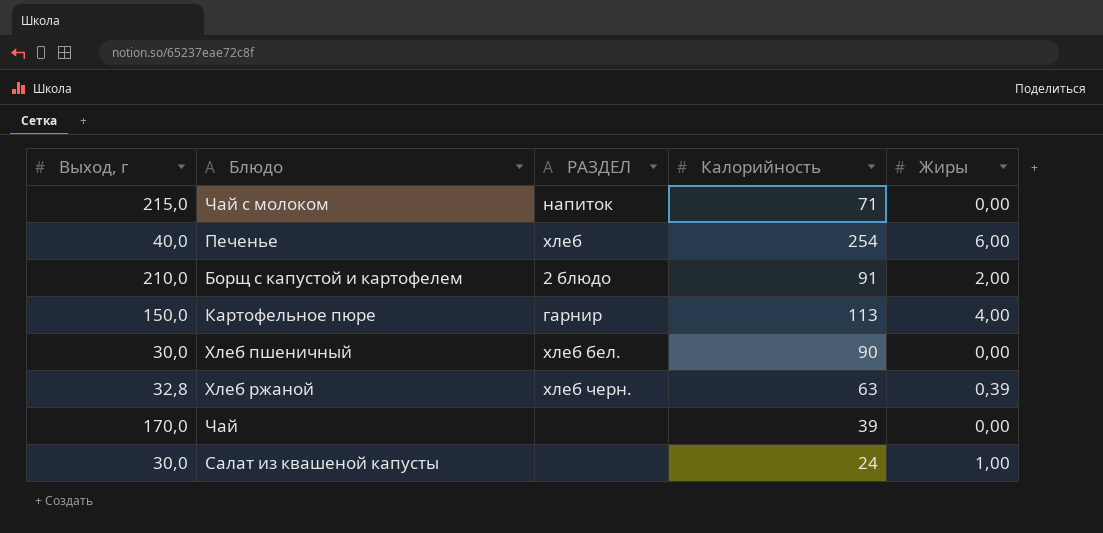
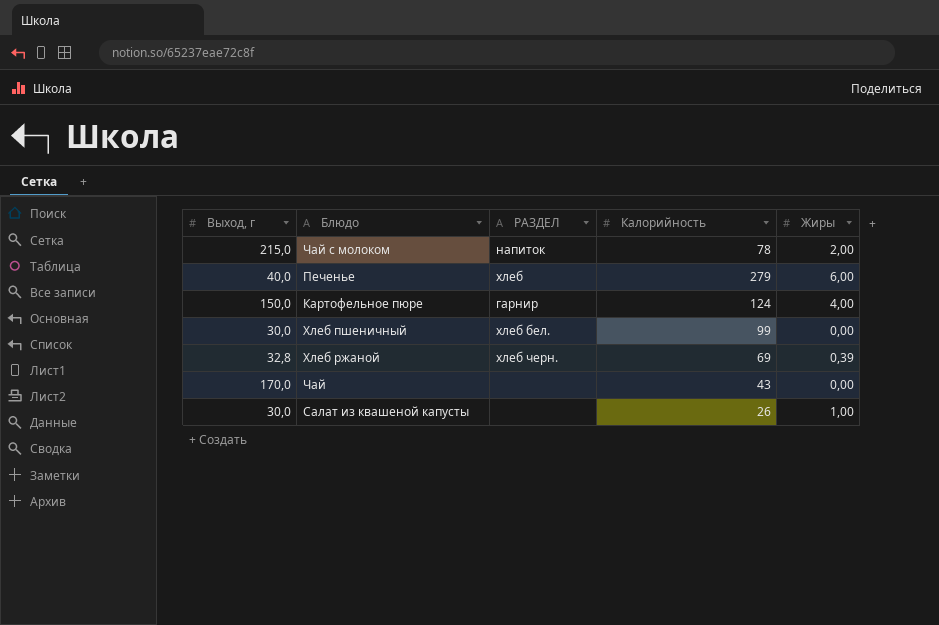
row Борщ с капустой и картофелем: 210,0 | 2 блюдо | 91 | 2,00 -> none
Чай с молоком | Калорийность: 71 -> 78
Чай с молоком | Жиры: 0,00 -> 2,00
Печенье | Калорийность: 254 -> 279
Картофельное пюре | Калорийность: 113 -> 124
Хлеб пшеничный | Калорийность: 90 -> 99
Хлеб ржаной | Калорийность: 63 -> 69
Чай | Калорийность: 39 -> 43
Салат из квашеной капусты | Калорийность: 24 -> 26

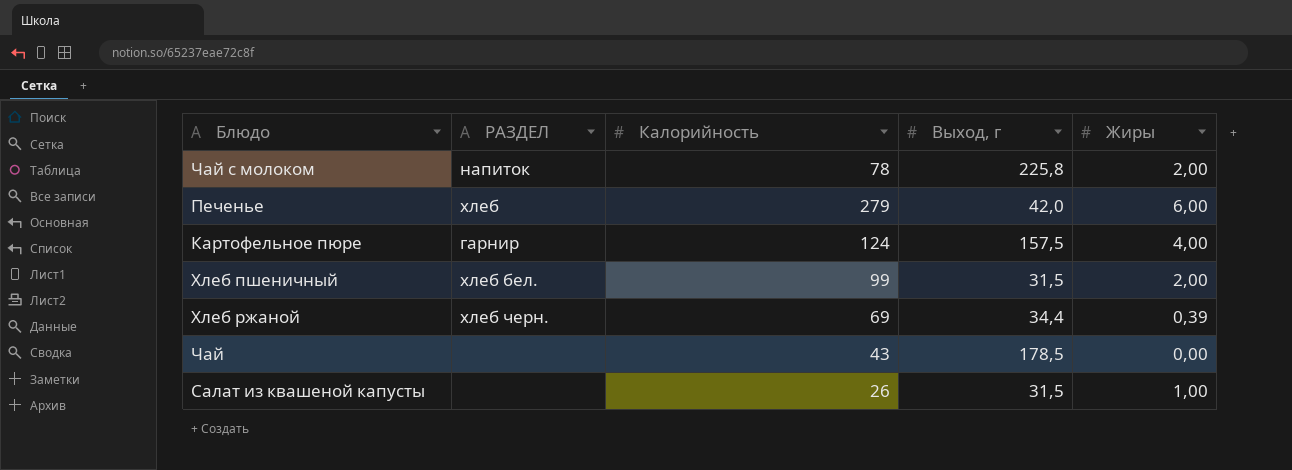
column Выход, г | position: 1 -> 4
Чай с молоком | Выход, г: 215,0 -> 225,8
Печенье | Выход, г: 40,0 -> 42,0
Картофельное пюре | Выход, г: 150,0 -> 157,5
Хлеб пшеничный | Выход, г: 30,0 -> 31,5
Хлеб пшеничный | Жиры: 0,00 -> 2,00
Хлеб ржаной | Выход, г: 32,8 -> 34,4
Чай | Выход, г: 170,0 -> 178,5
Салат из квашеной капусты | Выход, г: 30,0 -> 31,5

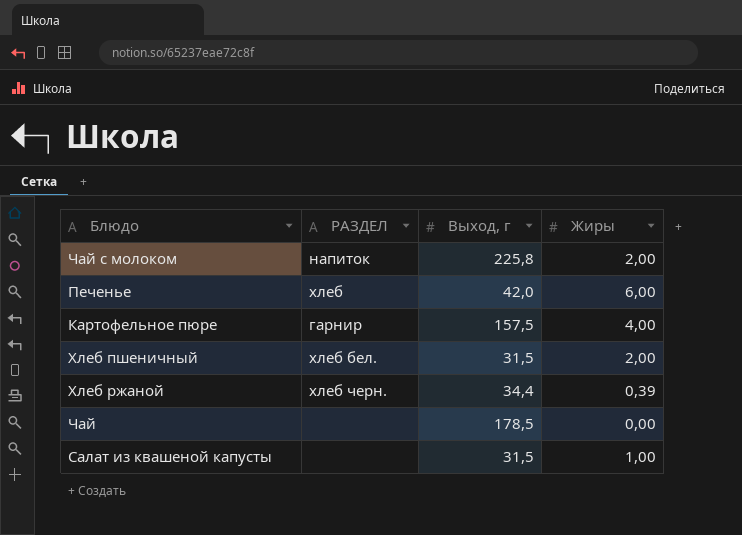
column Калорийность | position: 3 -> none

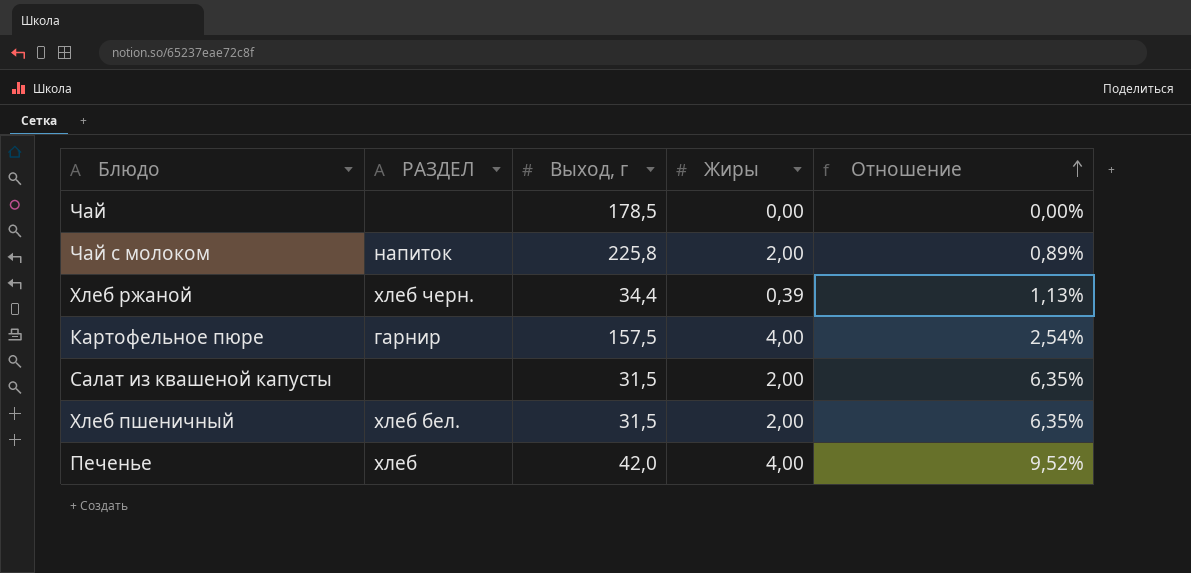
row order: none -> Отношение ascending
column Отношение | formula: none -> [Жиры] / [Выход, г]
Салат из квашеной капусты | Жиры: 1,00 -> 2,00
Печенье | Жиры: 6,00 -> 4,00

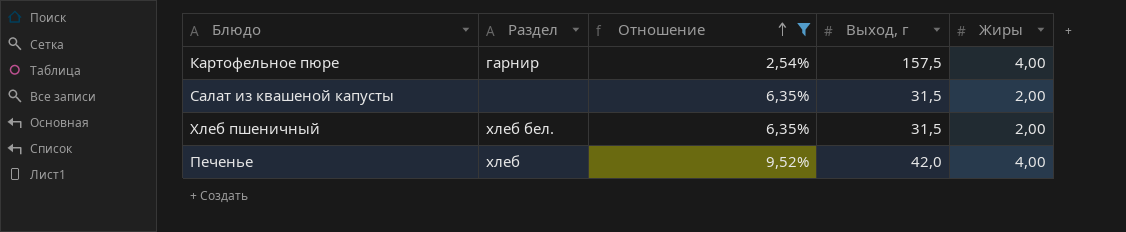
filter: none -> Отношение >= 2,54%
column name: РАЗДЕЛ -> Раздел
column Отношение | position: 5 -> 3

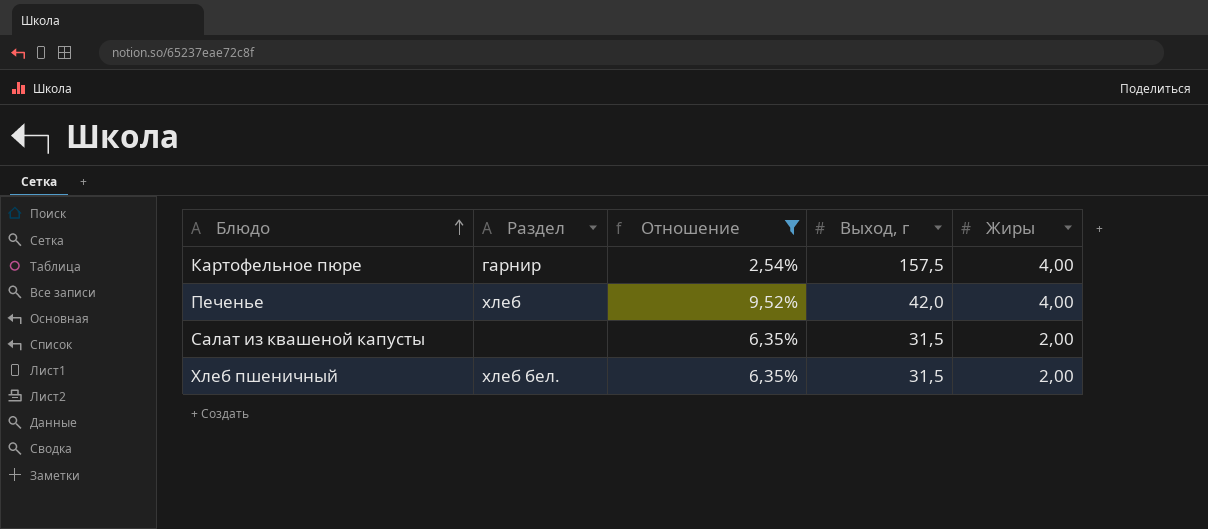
row order: Отношение ascending -> Блюдо ascending

